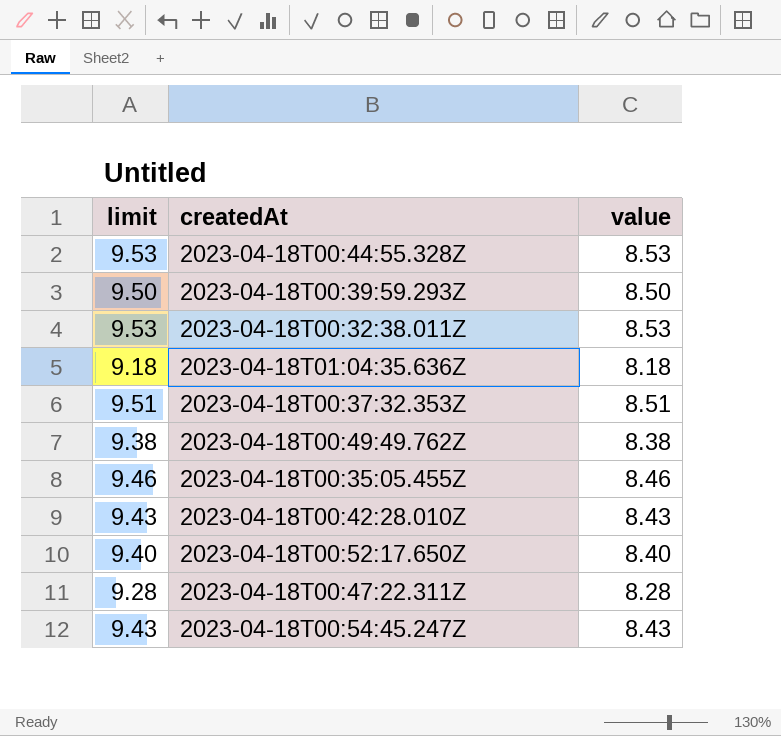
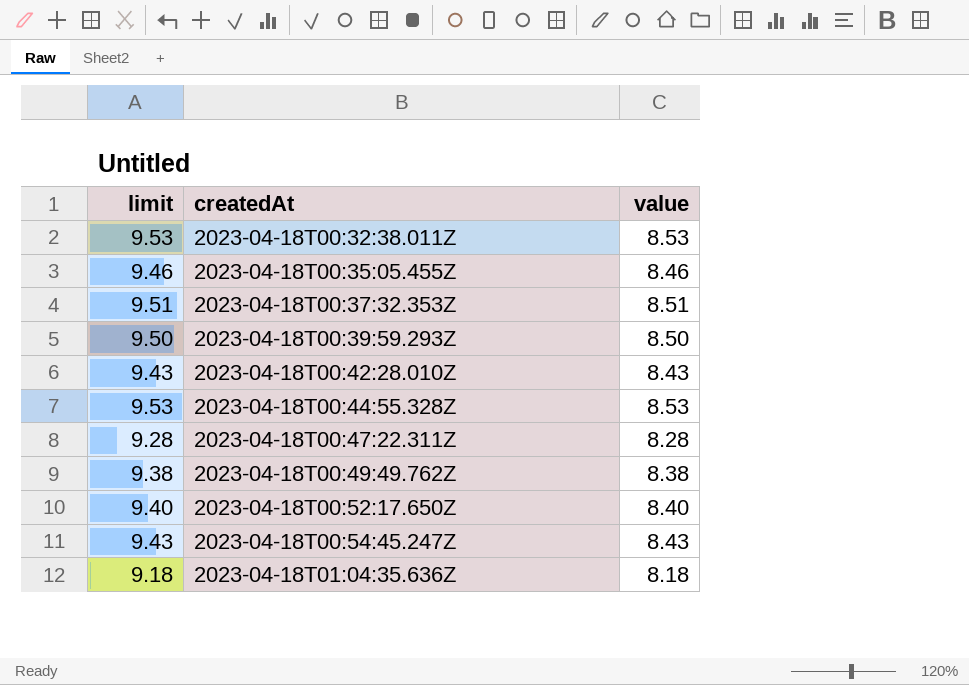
row order: none -> createdAt ascending

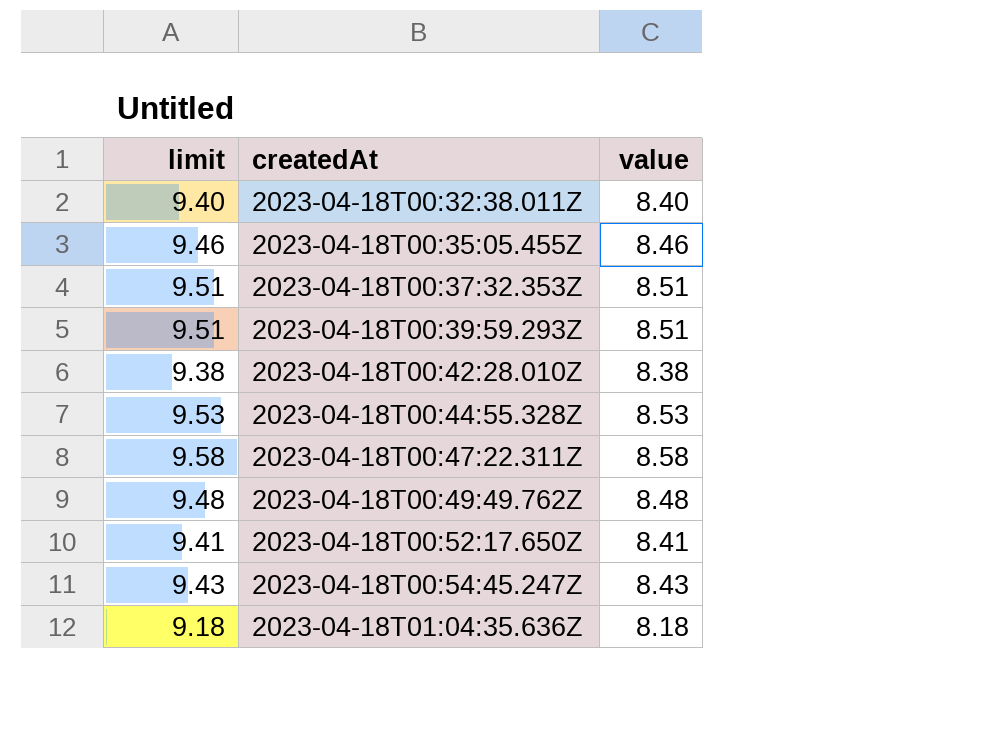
2023-04-18T00:32:38.011Z | limit: 9.53 -> 9.40
2023-04-18T00:32:38.011Z | value: 8.53 -> 8.40
2023-04-18T00:39:59.293Z | limit: 9.50 -> 9.51
2023-04-18T00:39:59.293Z | value: 8.50 -> 8.51
2023-04-18T00:42:28.010Z | limit: 9.43 -> 9.38
2023-04-18T00:42:28.010Z | value: 8.43 -> 8.38
2023-04-18T00:47:22.311Z | limit: 9.28 -> 9.58
2023-04-18T00:47:22.311Z | value: 8.28 -> 8.58
2023-04-18T00:49:49.762Z | limit: 9.38 -> 9.48
2023-04-18T00:49:49.762Z | value: 8.38 -> 8.48
2023-04-18T00:52:17.650Z | limit: 9.40 -> 9.41
2023-04-18T00:52:17.650Z | value: 8.40 -> 8.41

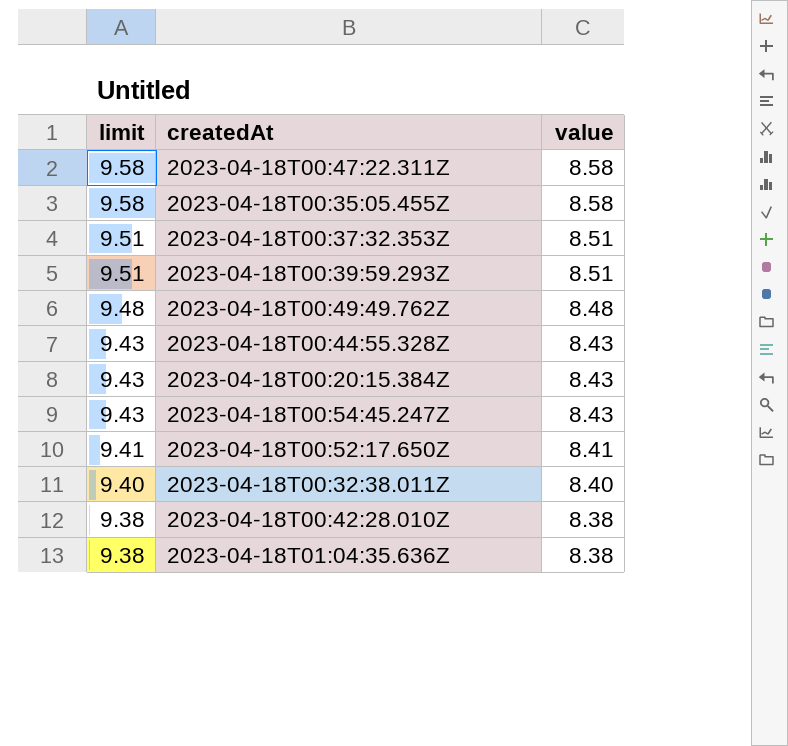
row order: createdAt ascending -> limit descending
2023-04-18T00:35:05.455Z | limit: 9.46 -> 9.58
2023-04-18T00:35:05.455Z | value: 8.46 -> 8.58
2023-04-18T00:44:55.328Z | limit: 9.53 -> 9.43
2023-04-18T00:44:55.328Z | value: 8.53 -> 8.43
row 2023-04-18T00:20:15.384Z: none -> 9.43 | 8.43
2023-04-18T01:04:35.636Z | limit: 9.18 -> 9.38
2023-04-18T01:04:35.636Z | value: 8.18 -> 8.38

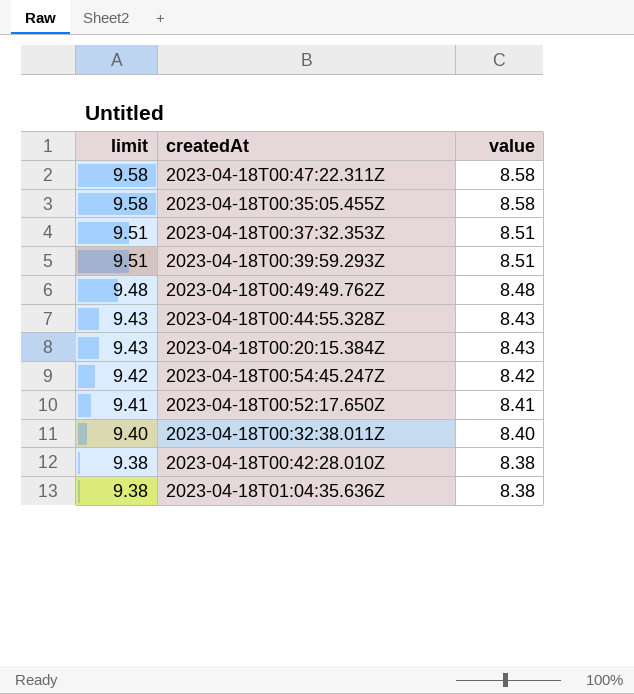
2023-04-18T00:54:45.247Z | limit: 9.43 -> 9.42
2023-04-18T00:54:45.247Z | value: 8.43 -> 8.42

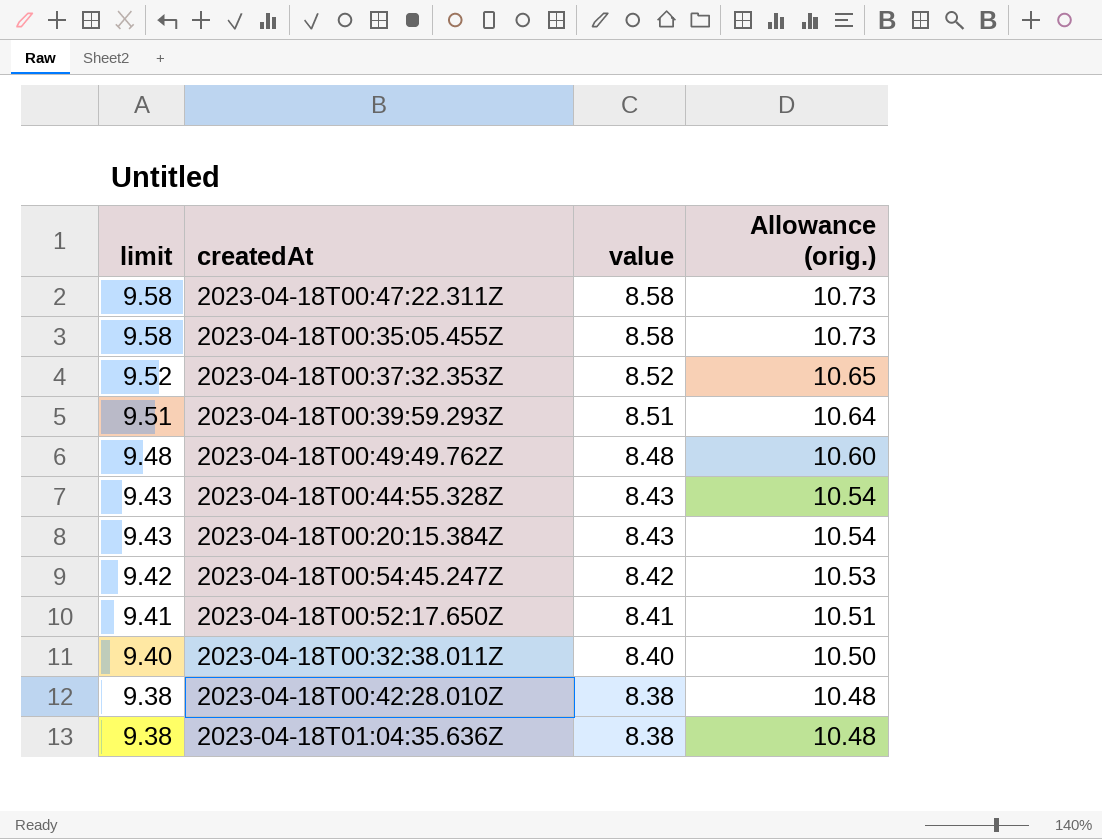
column Allowance (orig.) | formula: none -> [value] * 1.25
2023-04-18T00:37:32.353Z | limit: 9.51 -> 9.52
2023-04-18T00:37:32.353Z | value: 8.51 -> 8.52

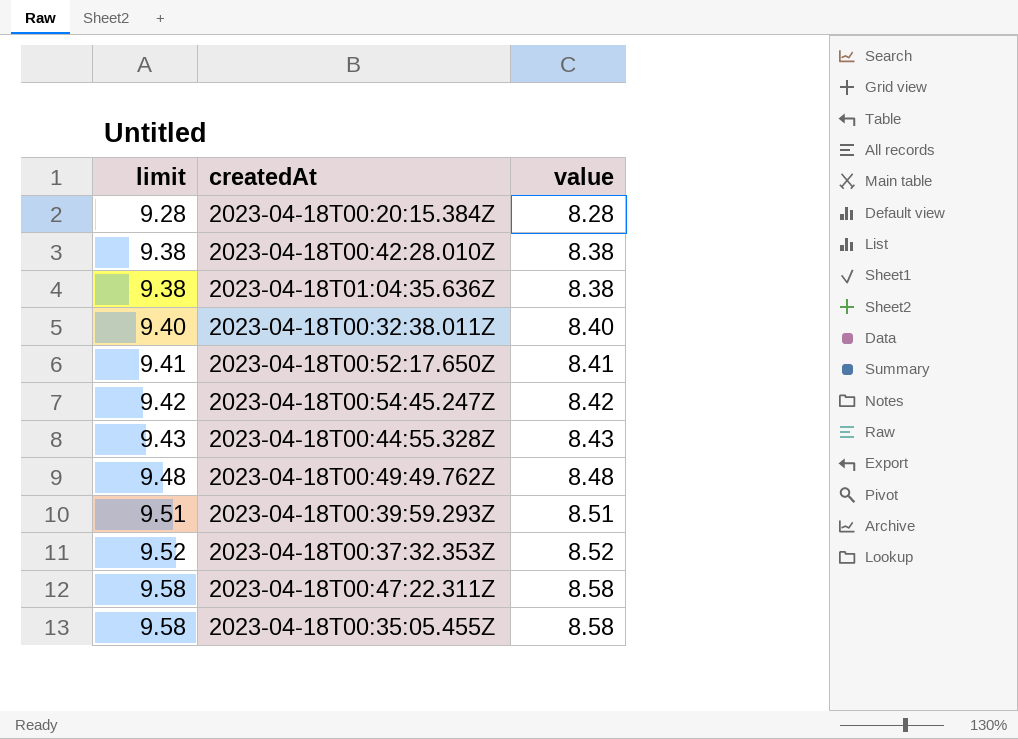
row order: limit descending -> limit ascending
column Allowance (orig.) | formula: [value] * 1.25 -> none
2023-04-18T00:20:15.384Z | limit: 9.43 -> 9.28
2023-04-18T00:20:15.384Z | value: 8.43 -> 8.28

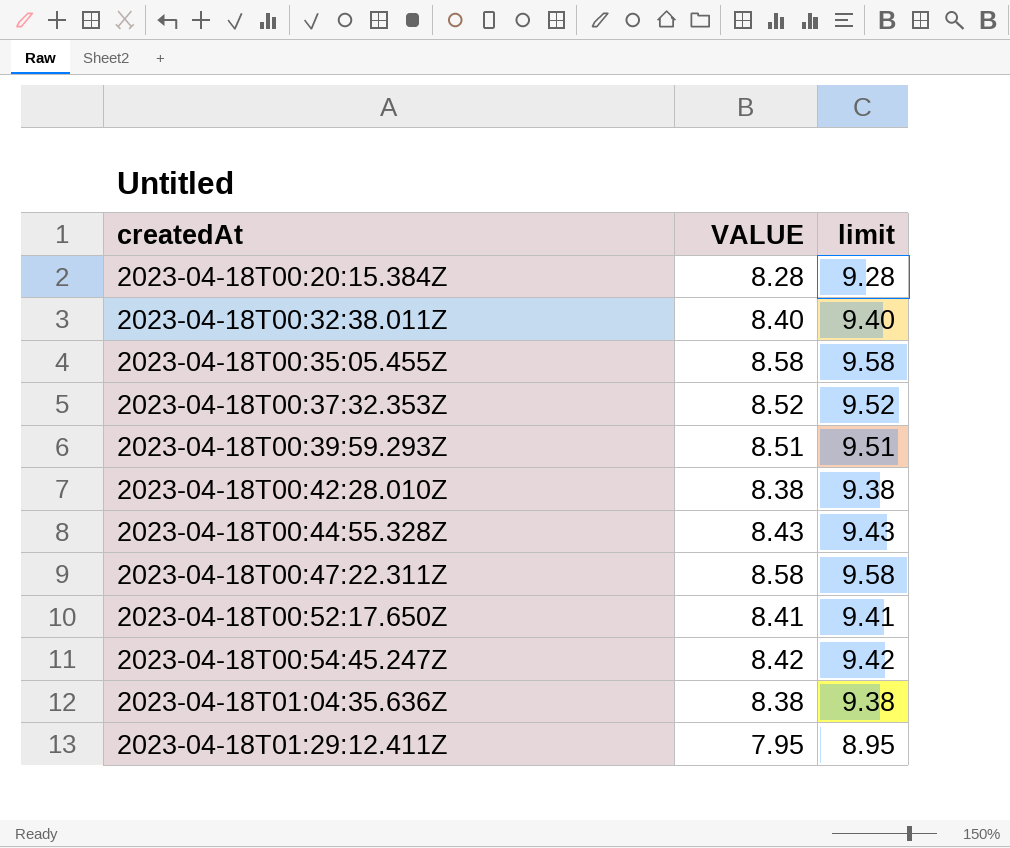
row order: limit ascending -> createdAt ascending
column name: value -> VALUE
column limit | position: 1 -> 3
row 2023-04-18T00:49:49.762Z: 9.48 | 8.48 -> none
row 2023-04-18T01:29:12.411Z: none -> 7.95 | 8.95

